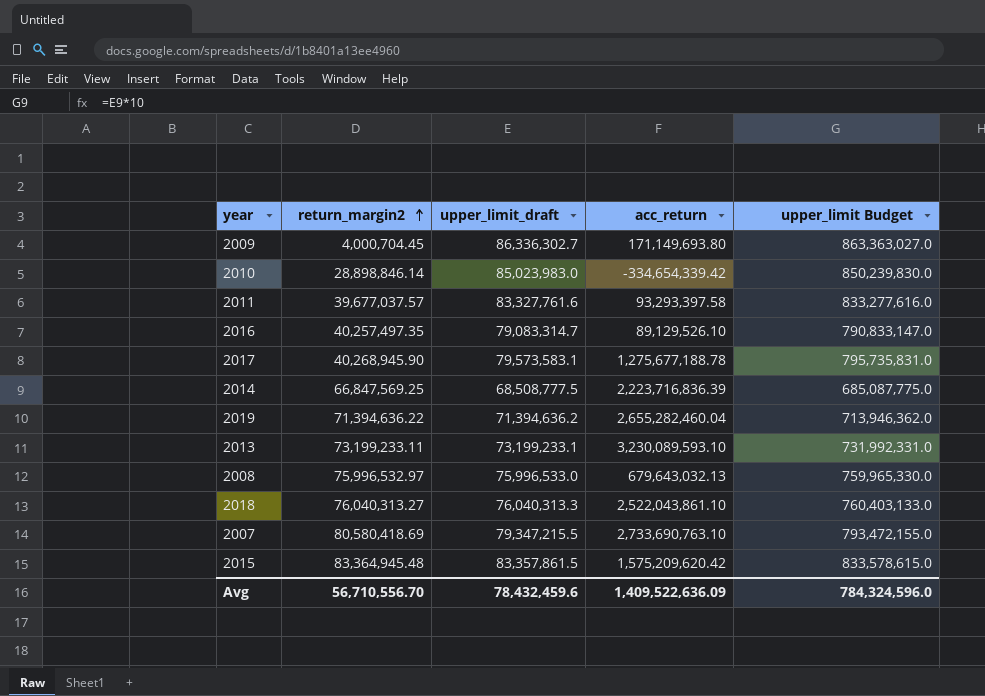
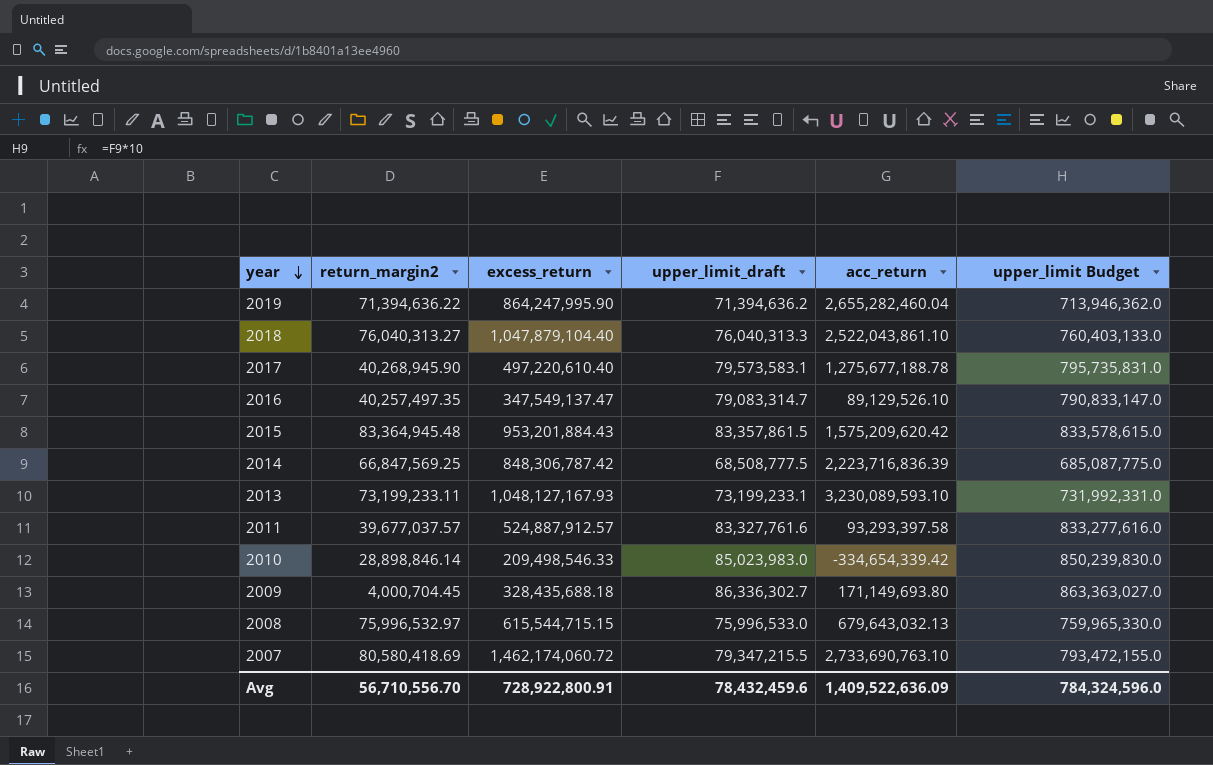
row order: return_margin2 ascending -> year descending
column excess_return | position: none -> 3

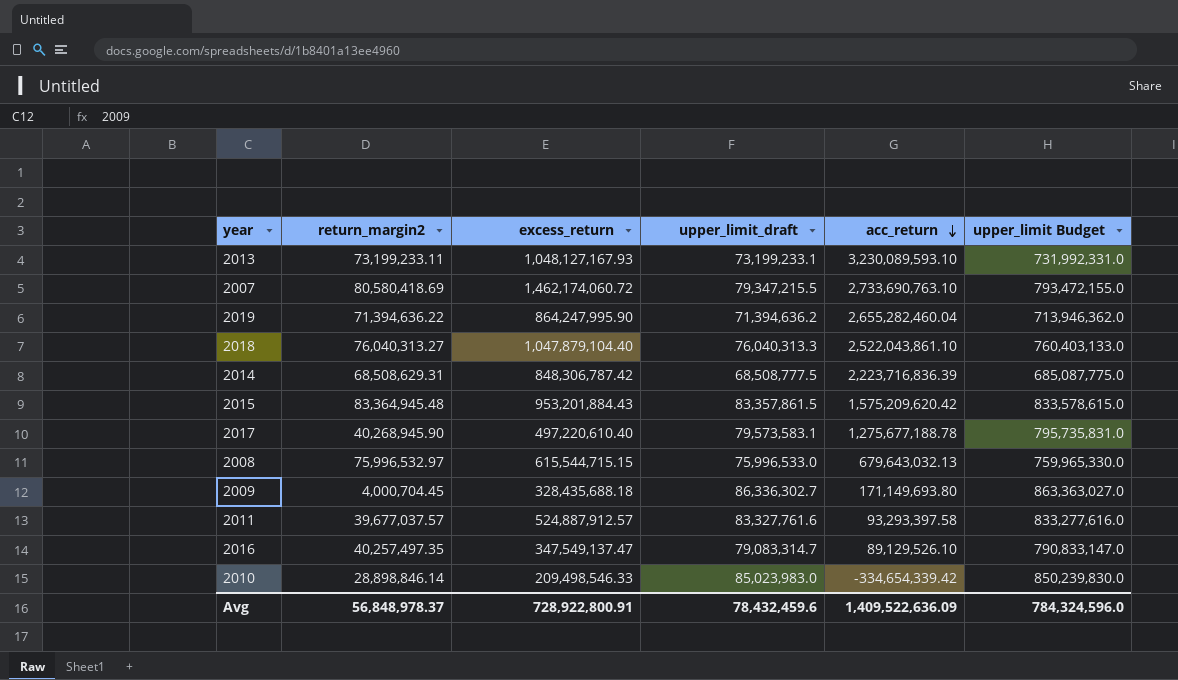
row order: year descending -> acc_return descending
2014 | return_margin2: 66,847,569.25 -> 68,508,629.31
Avg | return_margin2: 56,710,556.70 -> 56,848,978.37

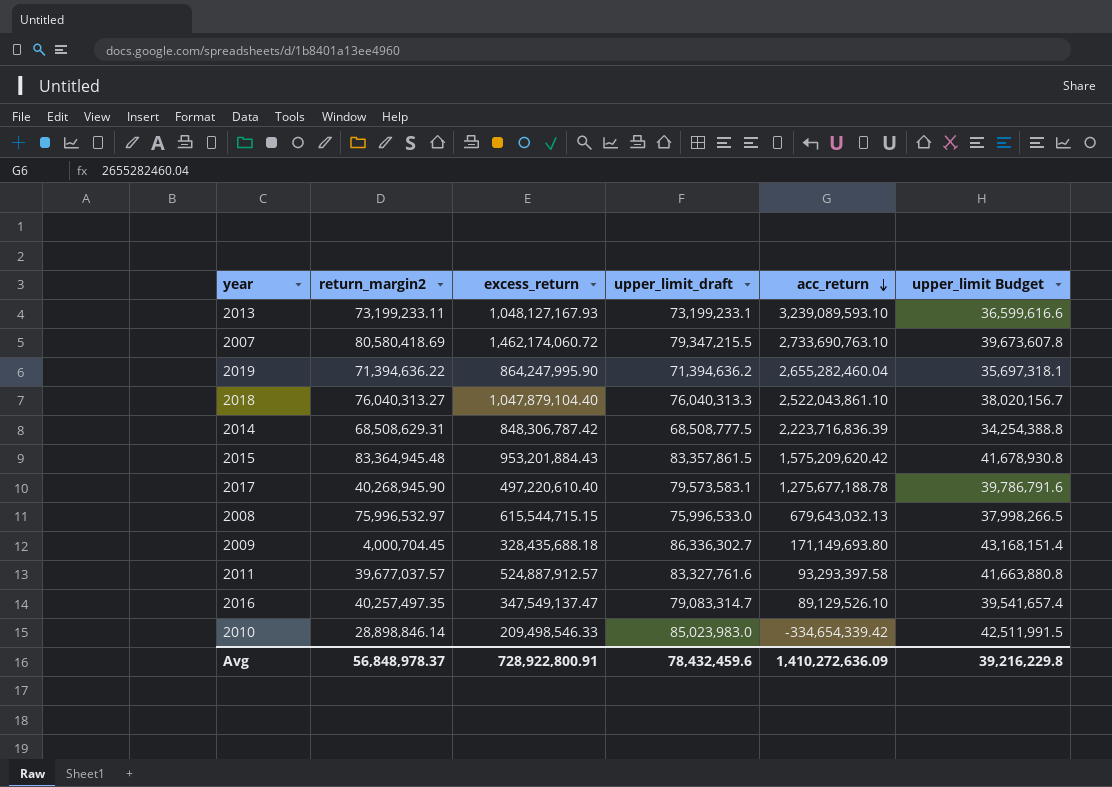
column upper_limit Budget | formula: [upper_limit_draft] * 10 -> [upper_limit_draft] * 0.5
2013 | acc_return: 3,230,089,593.10 -> 3,239,089,593.10
Avg | acc_return: 1,409,522,636.09 -> 1,410,272,636.09
Avg | upper_limit Budget: 784,324,596.0 -> 39,216,229.8

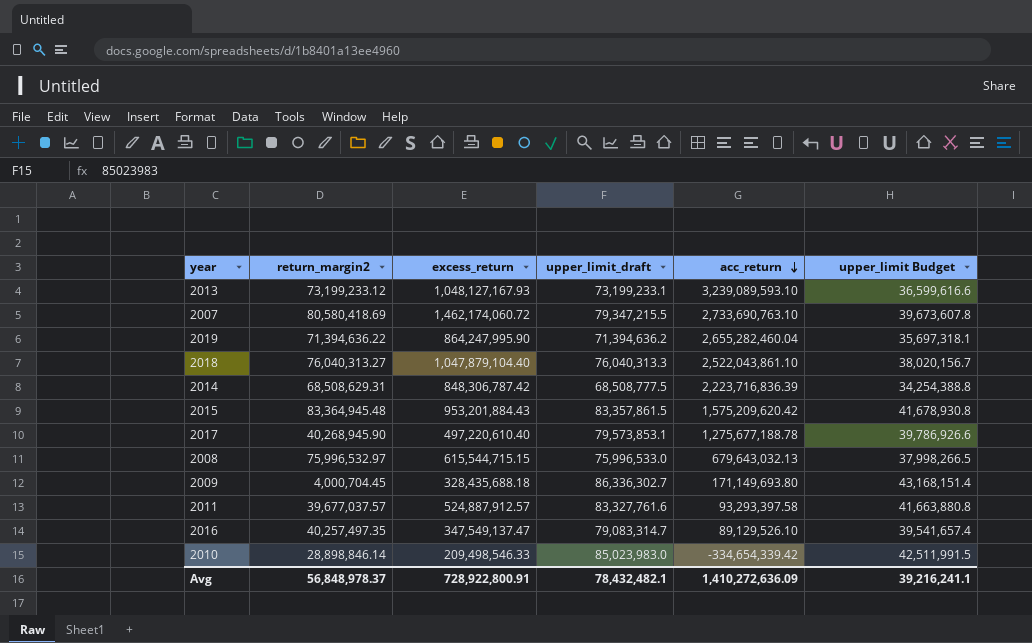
2013 | return_margin2: 73,199,233.11 -> 73,199,233.12
2017 | upper_limit_draft: 79,573,583.1 -> 79,573,853.1
2017 | upper_limit Budget: 39,786,791.6 -> 39,786,926.6
Avg | upper_limit_draft: 78,432,459.6 -> 78,432,482.1
Avg | upper_limit Budget: 39,216,229.8 -> 39,216,241.1

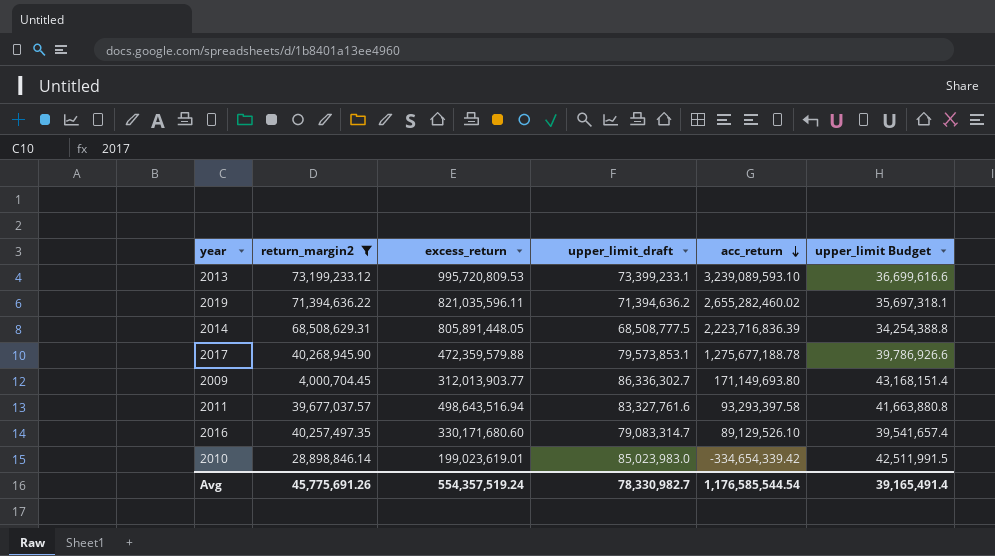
filter: none -> return_margin2 <= 73,199,233.12
2013 | excess_return: 1,048,127,167.93 -> 995,720,809.53
2013 | upper_limit_draft: 73,199,233.1 -> 73,399,233.1
2013 | upper_limit Budget: 36,599,616.6 -> 36,699,616.6
2019 | excess_return: 864,247,995.90 -> 821,035,596.11
2019 | acc_return: 2,655,282,460.04 -> 2,655,282,460.02
2014 | excess_return: 848,306,787.42 -> 805,891,448.05
2017 | excess_return: 497,220,610.40 -> 472,359,579.88
2009 | excess_return: 328,435,688.18 -> 312,013,903.77
2011 | excess_return: 524,887,912.57 -> 498,643,516.94
2016 | excess_return: 347,549,137.47 -> 330,171,680.60
2010 | excess_return: 209,498,546.33 -> 199,023,619.01
Avg | return_margin2: 56,848,978.37 -> 45,775,691.26
Avg | excess_return: 728,922,800.91 -> 554,357,519.24
Avg | upper_limit_draft: 78,432,482.1 -> 78,330,982.7
Avg | acc_return: 1,410,272,636.09 -> 1,176,585,544.54
Avg | upper_limit Budget: 39,216,241.1 -> 39,165,491.4

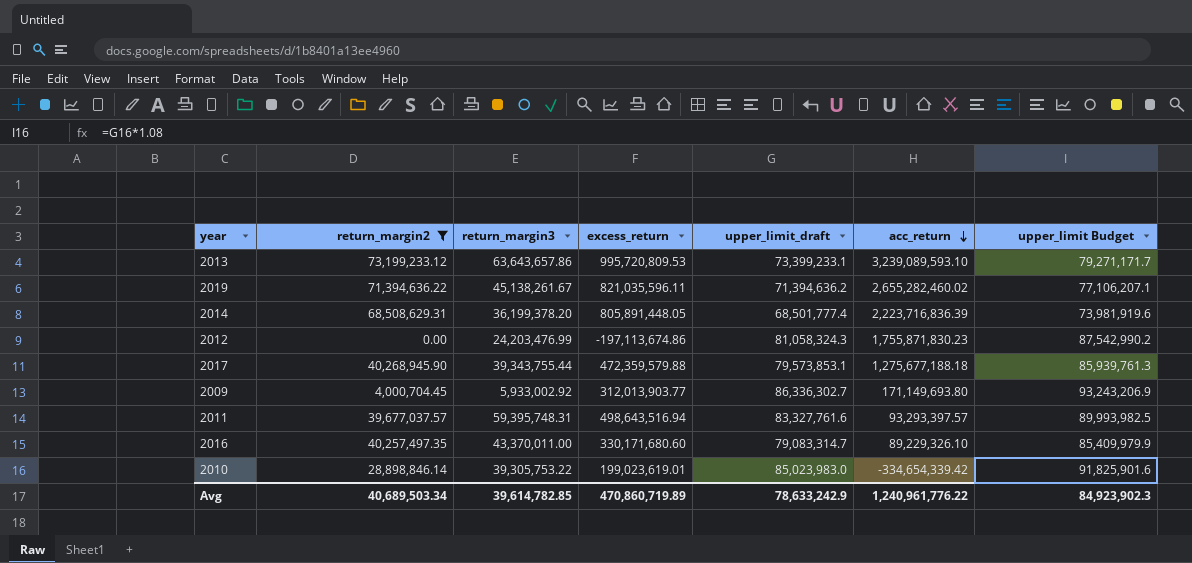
column return_margin3 | position: none -> 3
column upper_limit Budget | formula: [upper_limit_draft] * 0.5 -> [upper_limit_draft] * 1.08
2014 | upper_limit_draft: 68,508,777.5 -> 68,501,777.4
row 2012: none -> 0.00 | 24,203,476.99 | -197,113,674.86 | 81,058,324.3 | 1,755,871,830.23 | 87,542,990.2
2017 | acc_return: 1,275,677,188.78 -> 1,275,677,188.18
2011 | acc_return: 93,293,397.58 -> 93,293,397.57
2016 | acc_return: 89,129,526.10 -> 89,229,326.10
Avg | return_margin2: 45,775,691.26 -> 40,689,503.34
Avg | excess_return: 554,357,519.24 -> 470,860,719.89
Avg | upper_limit_draft: 78,330,982.7 -> 78,633,242.9
Avg | acc_return: 1,176,585,544.54 -> 1,240,961,776.22
Avg | upper_limit Budget: 39,165,491.4 -> 84,923,902.3

